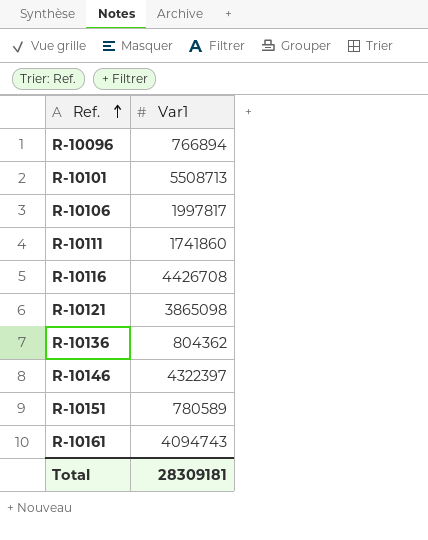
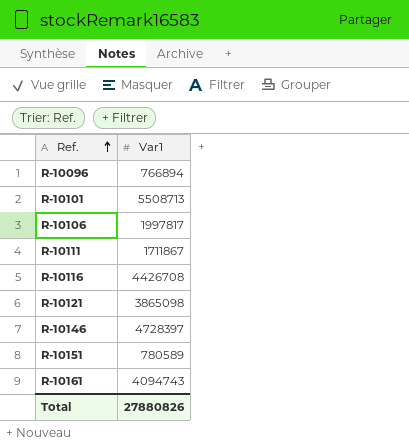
row R-10136: 804362 -> none
R-10111 | Var1: 1741860 -> 1711867
R-10146 | Var1: 4322397 -> 4728397
Total | Var1: 28309181 -> 27880826

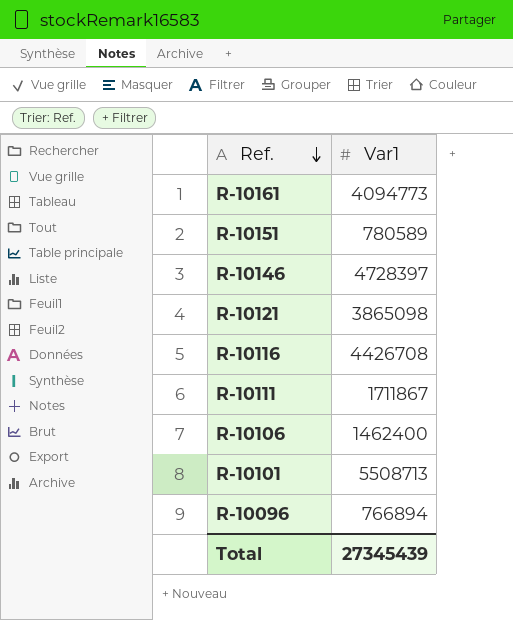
row order: Ref. ascending -> Ref. descending
R-10161 | Var1: 4094743 -> 4094773
R-10106 | Var1: 1997817 -> 1462400
Total | Var1: 27880826 -> 27345439

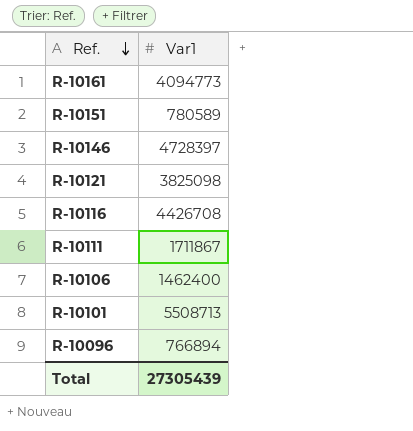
R-10121 | Var1: 3865098 -> 3825098
Total | Var1: 27345439 -> 27305439

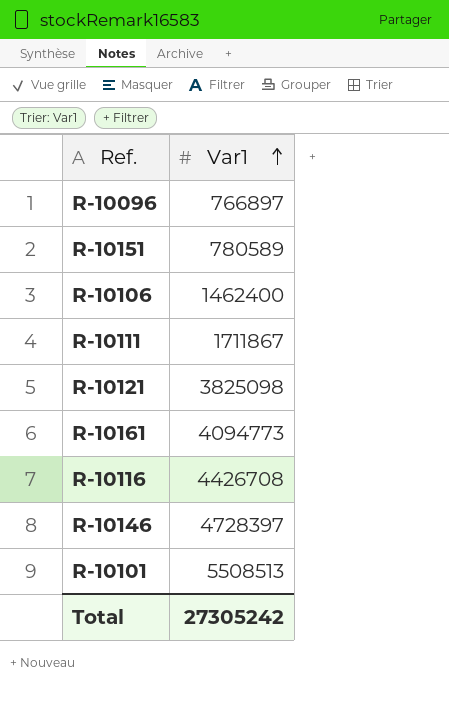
row order: Ref. descending -> Var1 ascending
R-10096 | Var1: 766894 -> 766897
R-10101 | Var1: 5508713 -> 5508513
Total | Var1: 27305439 -> 27305242

